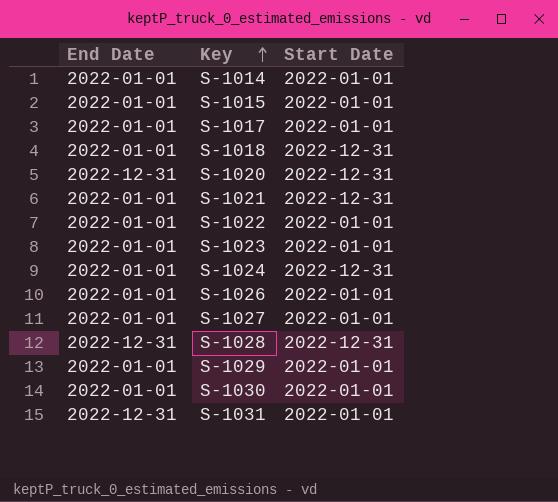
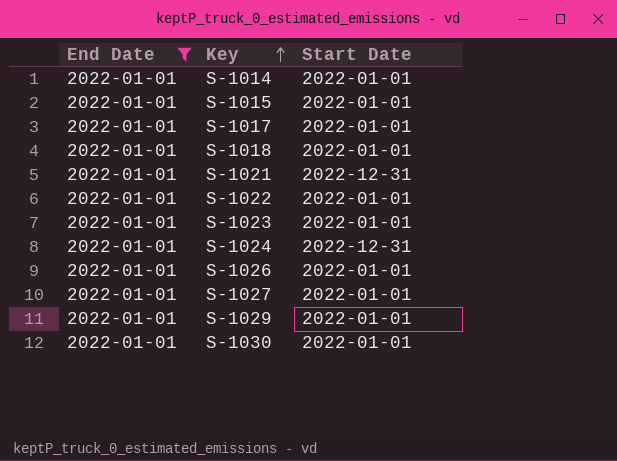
filter: none -> End Date = 2022-01-01
S-1018 | Start Date: 2022-12-31 -> 2022-01-01

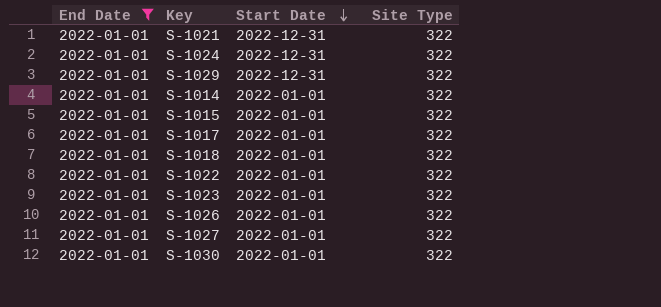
row order: Key ascending -> Start Date descending
column Site Type | position: none -> 4
S-1029 | Start Date: 2022-01-01 -> 2022-12-31

